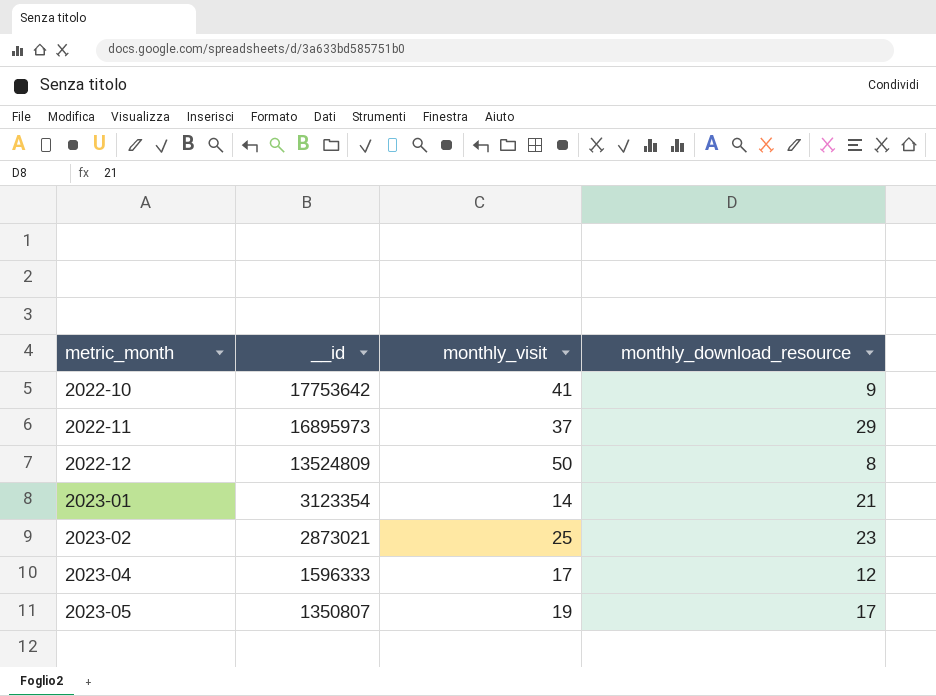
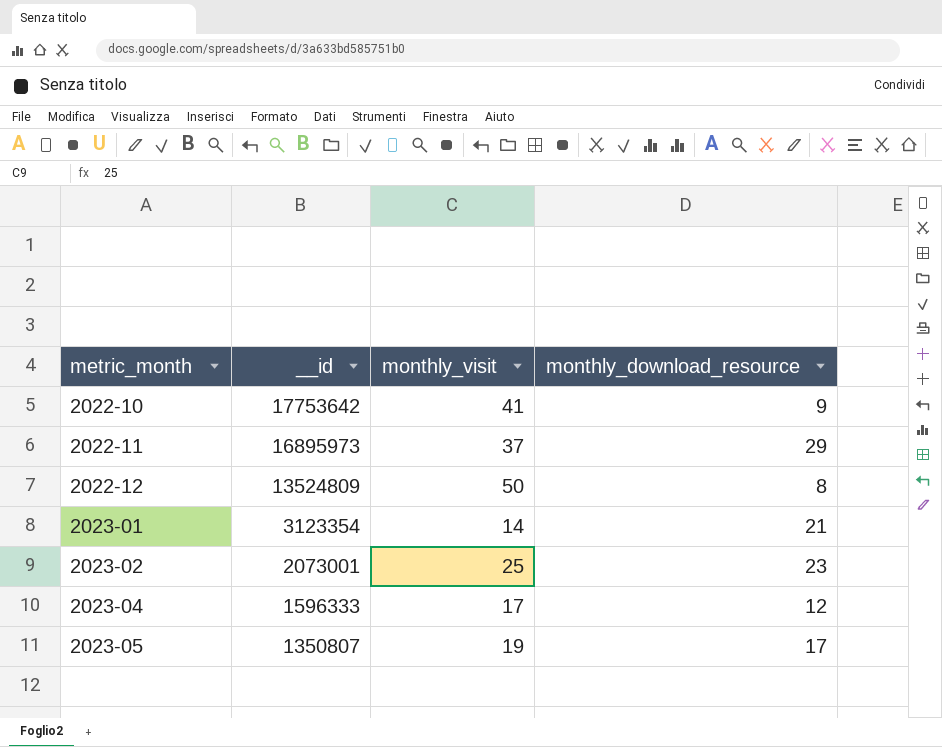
2023-02 | __id: 2873021 -> 2073001

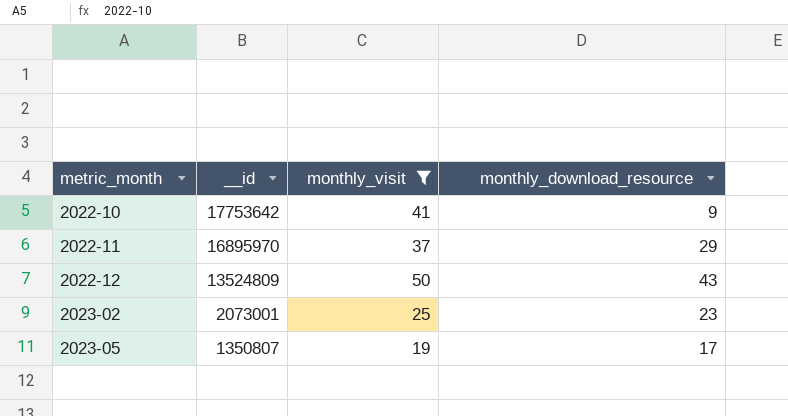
filter: none -> monthly_visit >= 19
2022-11 | __id: 16895973 -> 16895970
2022-12 | monthly_download_resource: 8 -> 43

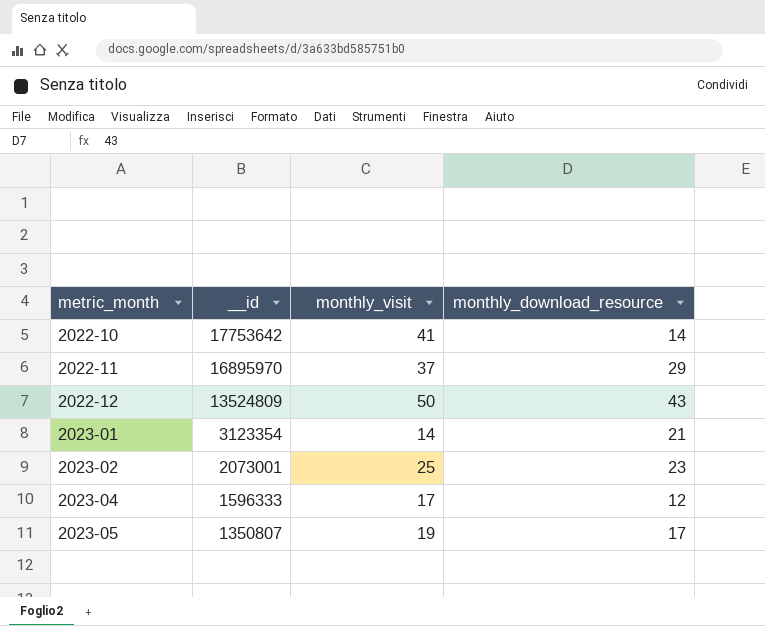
filter: monthly_visit >= 19 -> none
2022-10 | monthly_download_resource: 9 -> 14

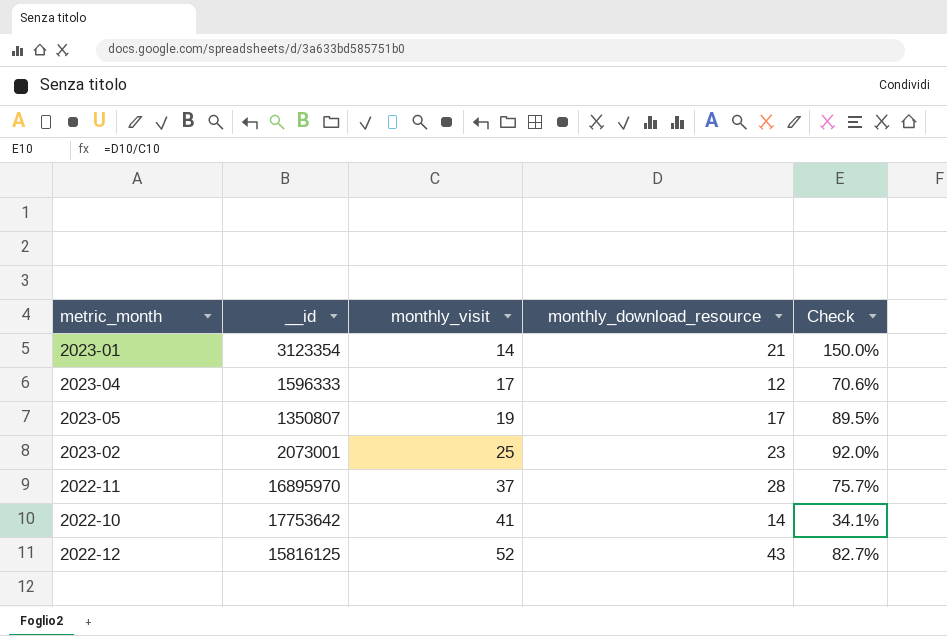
row order: metric_month ascending -> monthly_visit ascending
column Check | formula: none -> [monthly_download_resource] / [monthly_visit]
2022-11 | monthly_download_resource: 29 -> 28
2022-12 | __id: 13524809 -> 15816125
2022-12 | monthly_visit: 50 -> 52

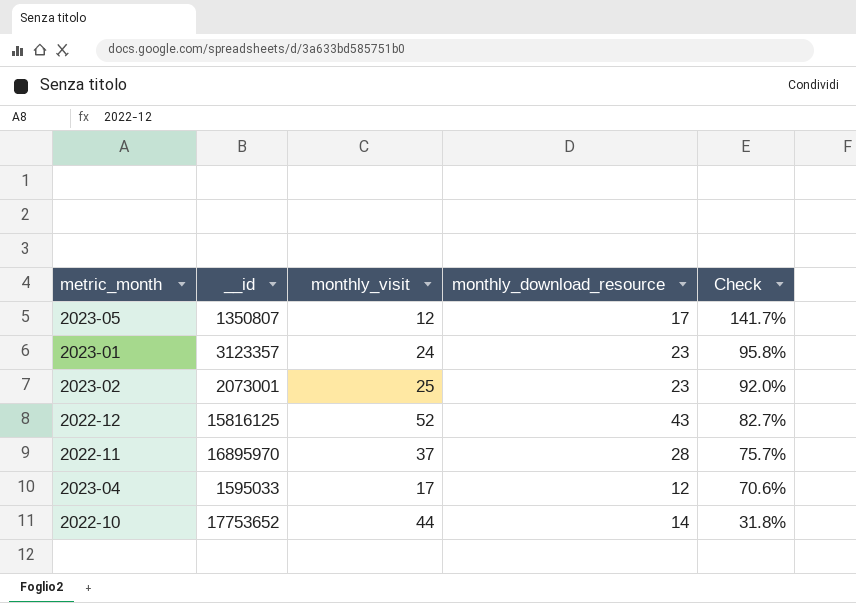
row order: monthly_visit ascending -> Check descending
2023-05 | monthly_visit: 19 -> 12
2023-05 | Check: 89.5% -> 141.7%
2023-01 | __id: 3123354 -> 3123357
2023-01 | monthly_visit: 14 -> 24
2023-01 | monthly_download_resource: 21 -> 23
2023-01 | Check: 150.0% -> 95.8%
2023-04 | __id: 1596333 -> 1595033
2022-10 | __id: 17753642 -> 17753652
2022-10 | monthly_visit: 41 -> 44
2022-10 | Check: 34.1% -> 31.8%

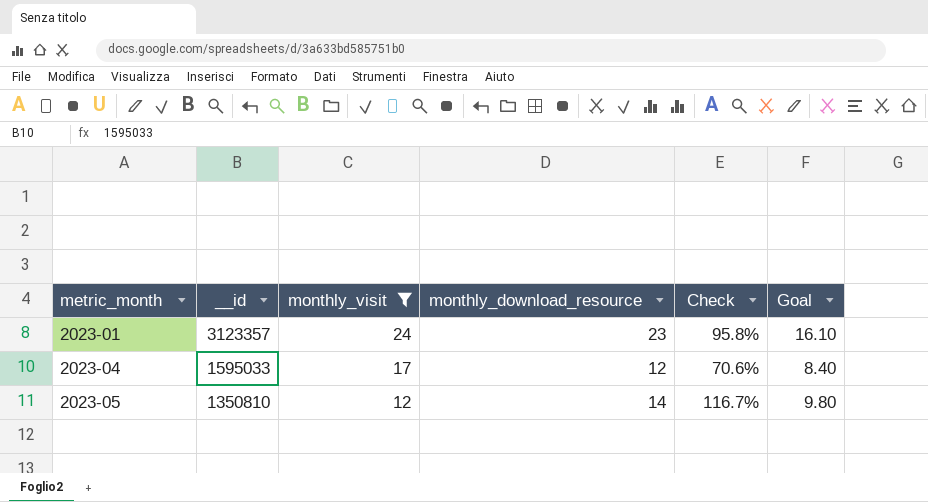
filter: none -> monthly_visit <= 24
row order: Check descending -> metric_month ascending
column Goal | formula: none -> [monthly_download_resource] * 0.7
2023-05 | __id: 1350807 -> 1350810
2023-05 | monthly_download_resource: 17 -> 14
2023-05 | Check: 141.7% -> 116.7%

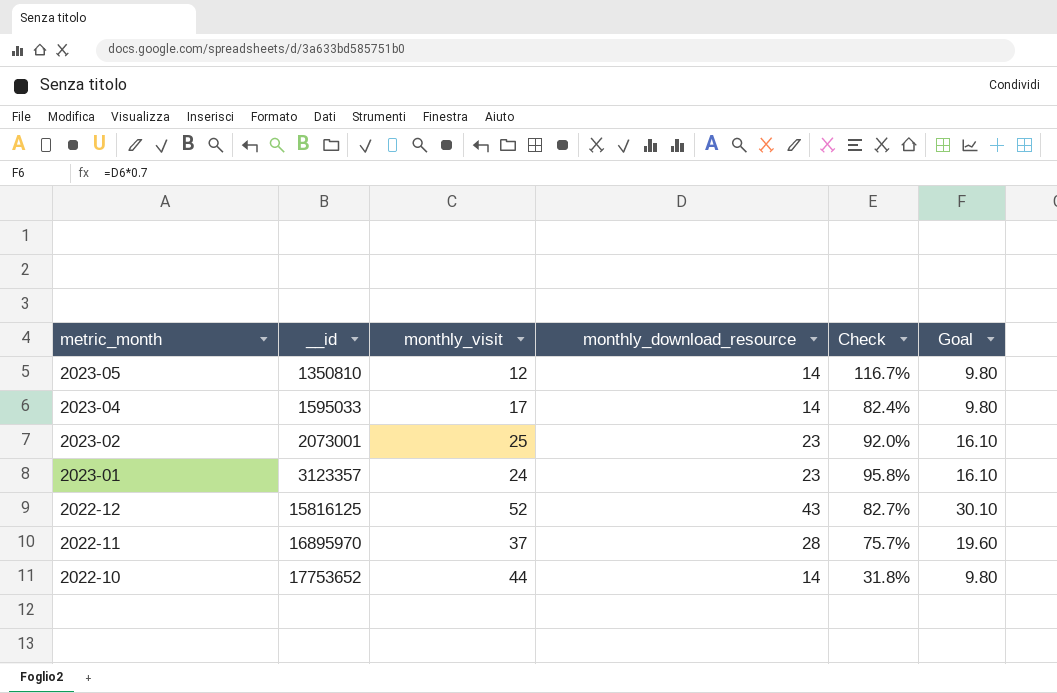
filter: monthly_visit <= 24 -> none
row order: metric_month ascending -> metric_month descending
2023-04 | monthly_download_resource: 12 -> 14
2023-04 | Check: 70.6% -> 82.4%
2023-04 | Goal: 8.40 -> 9.80

